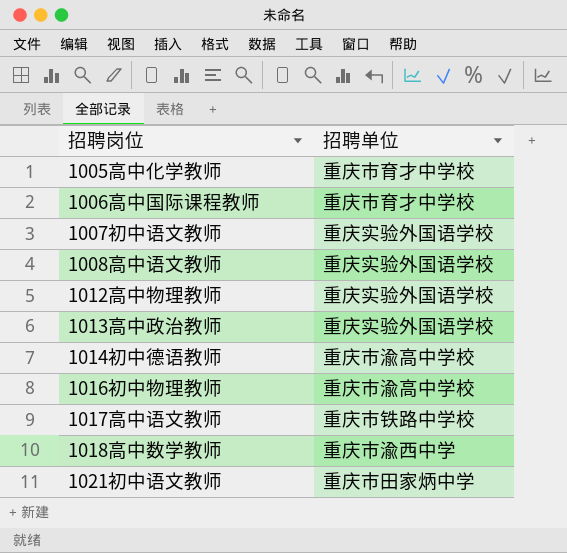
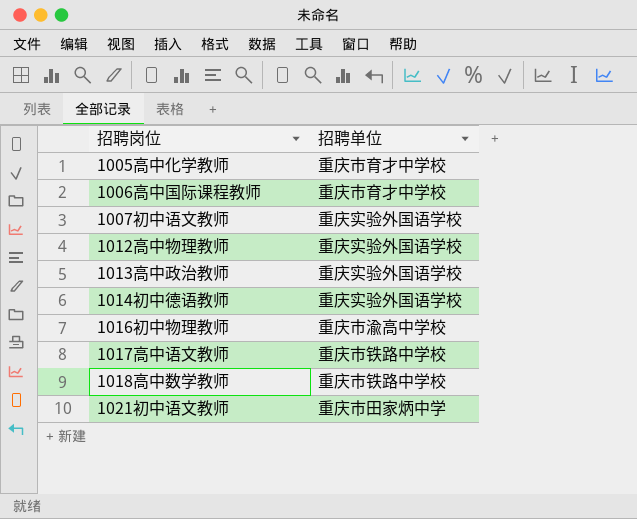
row 1008高中语文教师: 重庆实验外国语学校 -> none
1014初中德语教师 | 招聘单位: 重庆市渝高中学校 -> 重庆实验外国语学校
1018高中数学教师 | 招聘单位: 重庆市渝西中学 -> 重庆市铁路中学校

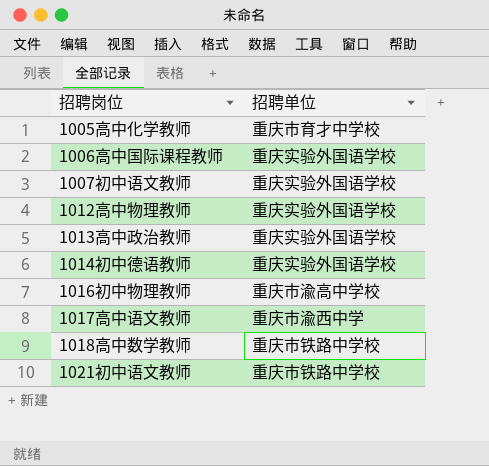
1006高中国际课程教师 | 招聘单位: 重庆市育才中学校 -> 重庆实验外国语学校
1017高中语文教师 | 招聘单位: 重庆市铁路中学校 -> 重庆市渝西中学
1021初中语文教师 | 招聘单位: 重庆市田家炳中学 -> 重庆市铁路中学校

